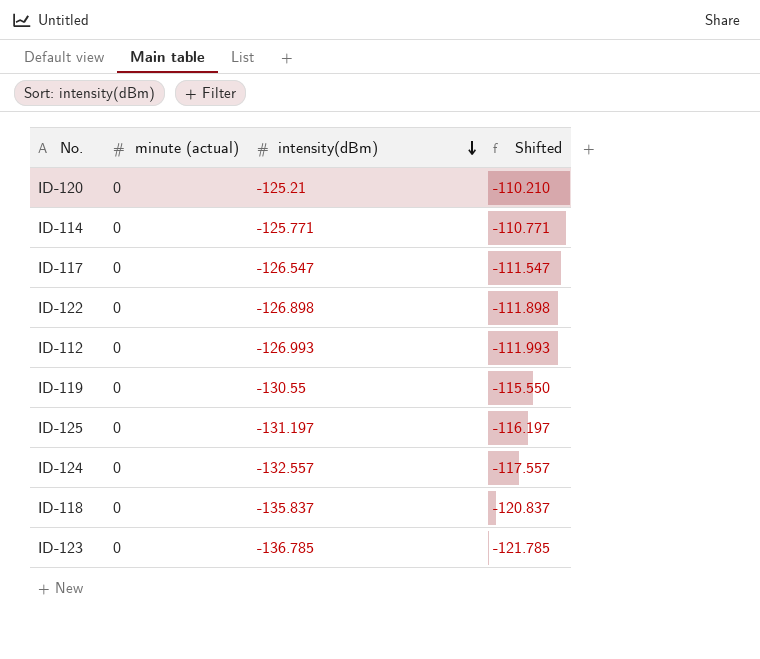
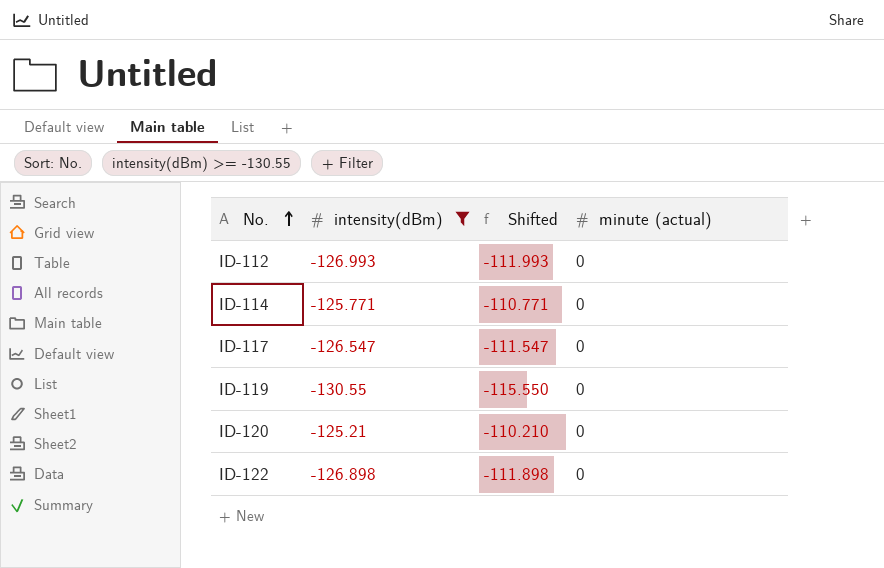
filter: none -> intensity(dBm) >= -130.55
row order: intensity(dBm) descending -> No. ascending
column minute (actual) | position: 2 -> 4

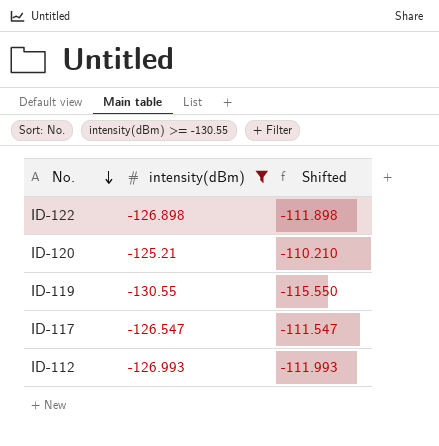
row order: No. ascending -> No. descending
column minute (actual) | position: 4 -> none
row ID-114: -125.771 | -110.771 | 0 -> none

